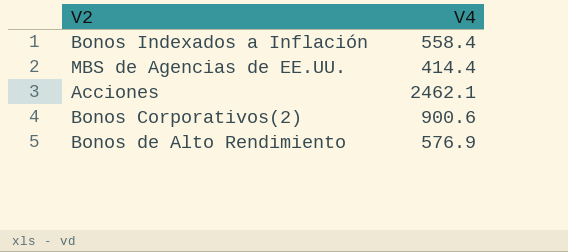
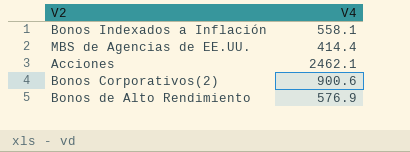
Bonos Indexados a Inflación | V4: 558.4 -> 558.1

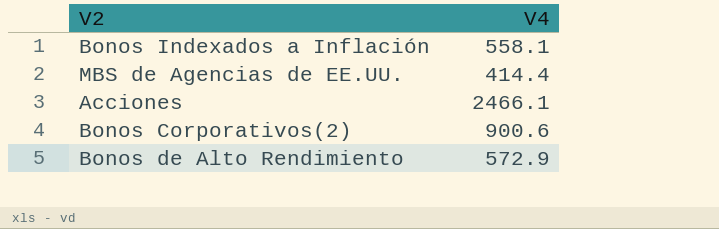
Acciones | V4: 2462.1 -> 2466.1
Bonos de Alto Rendimiento | V4: 576.9 -> 572.9

